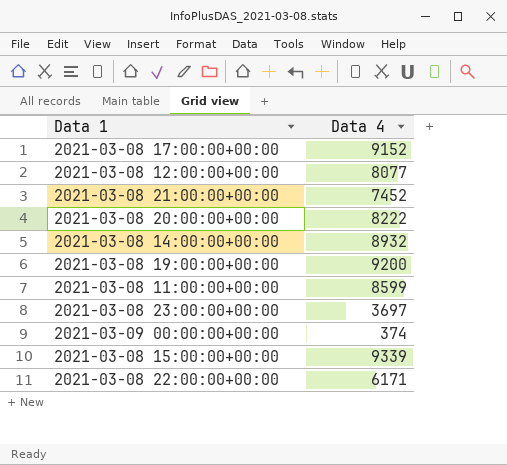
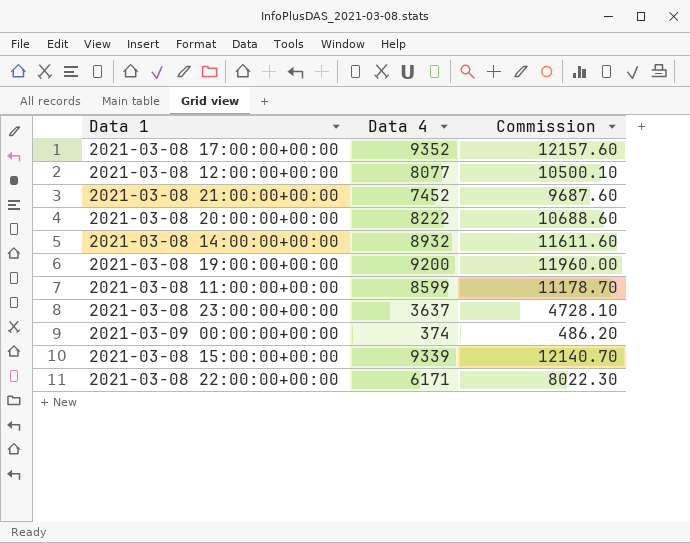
column Commission | formula: none -> [Data 4] * 1.3
2021-03-08 17:00:00+00:00 | Data 4: 9152 -> 9352
2021-03-08 23:00:00+00:00 | Data 4: 3697 -> 3637

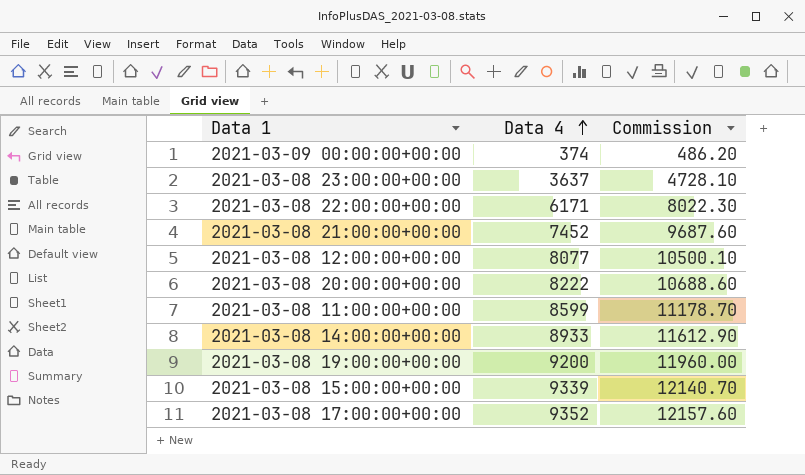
row order: none -> Data 4 ascending
2021-03-08 14:00:00+00:00 | Data 4: 8932 -> 8933
2021-03-08 14:00:00+00:00 | Commission: 11611.60 -> 11612.90

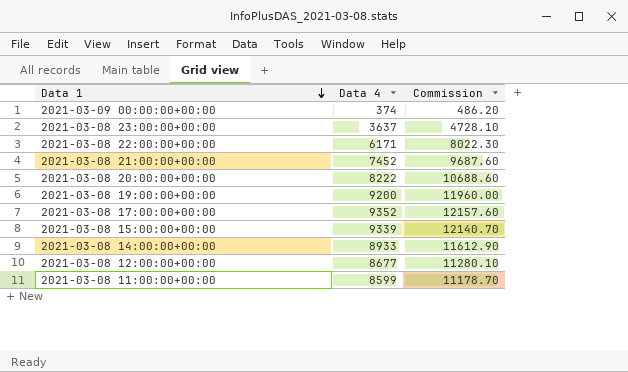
row order: Data 4 ascending -> Data 1 descending
2021-03-08 12:00:00+00:00 | Data 4: 8077 -> 8677
2021-03-08 12:00:00+00:00 | Commission: 10500.10 -> 11280.10

